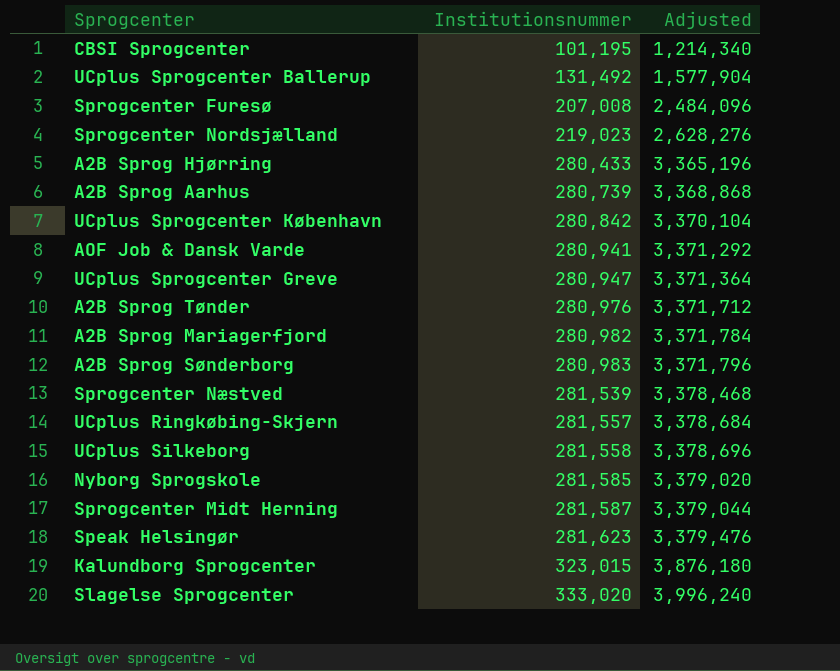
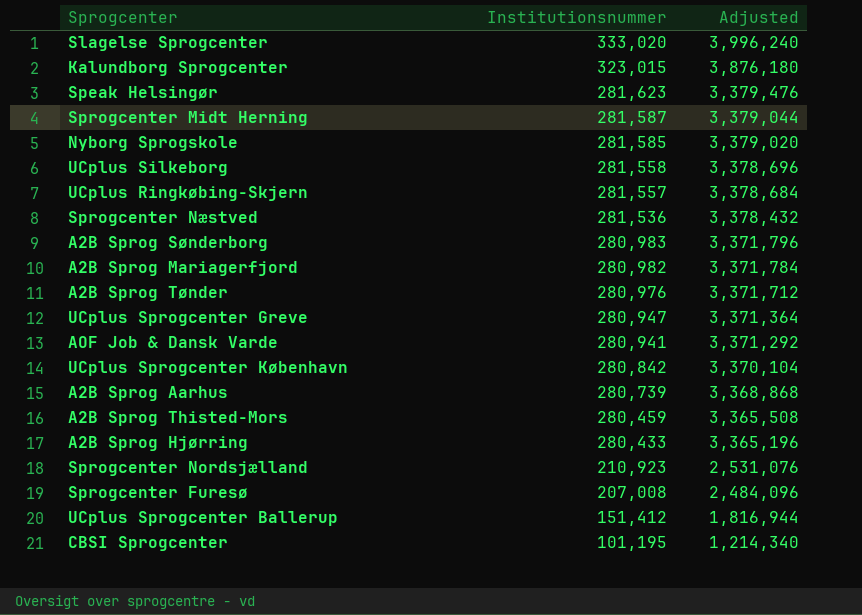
row order: Institutionsnummer ascending -> Institutionsnummer descending
Sprogcenter Næstved | Institutionsnummer: 281,539 -> 281,536
Sprogcenter Næstved | Adjusted: 3,378,468 -> 3,378,432
row A2B Sprog Thisted-Mors: none -> 280,459 | 3,365,508
Sprogcenter Nordsjælland | Institutionsnummer: 219,023 -> 210,923
Sprogcenter Nordsjælland | Adjusted: 2,628,276 -> 2,531,076
UCplus Sprogcenter Ballerup | Institutionsnummer: 131,492 -> 151,412
UCplus Sprogcenter Ballerup | Adjusted: 1,577,904 -> 1,816,944

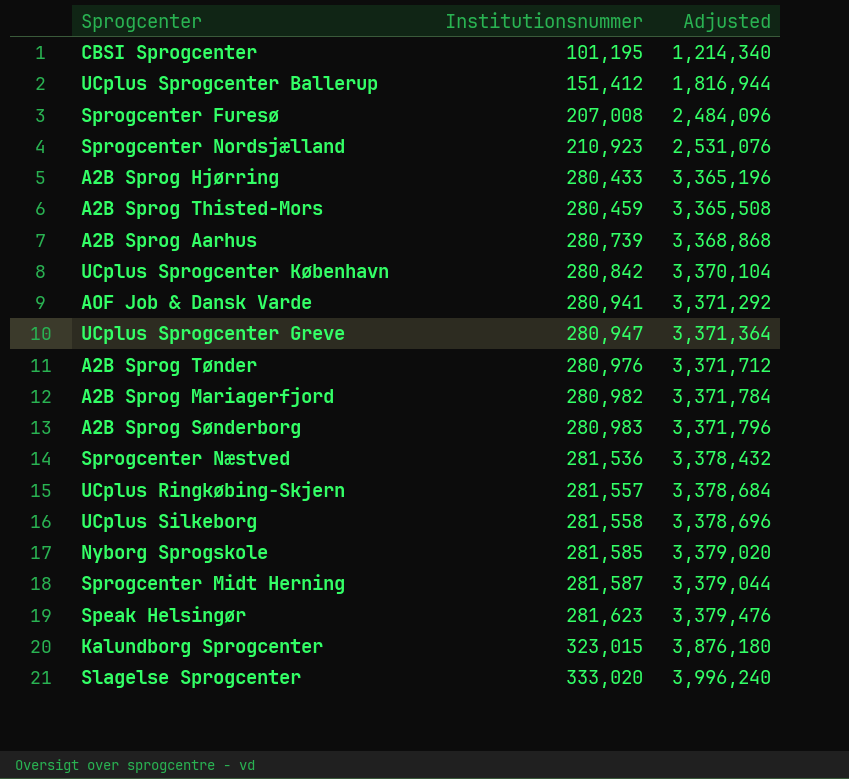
row order: Institutionsnummer descending -> Institutionsnummer ascending

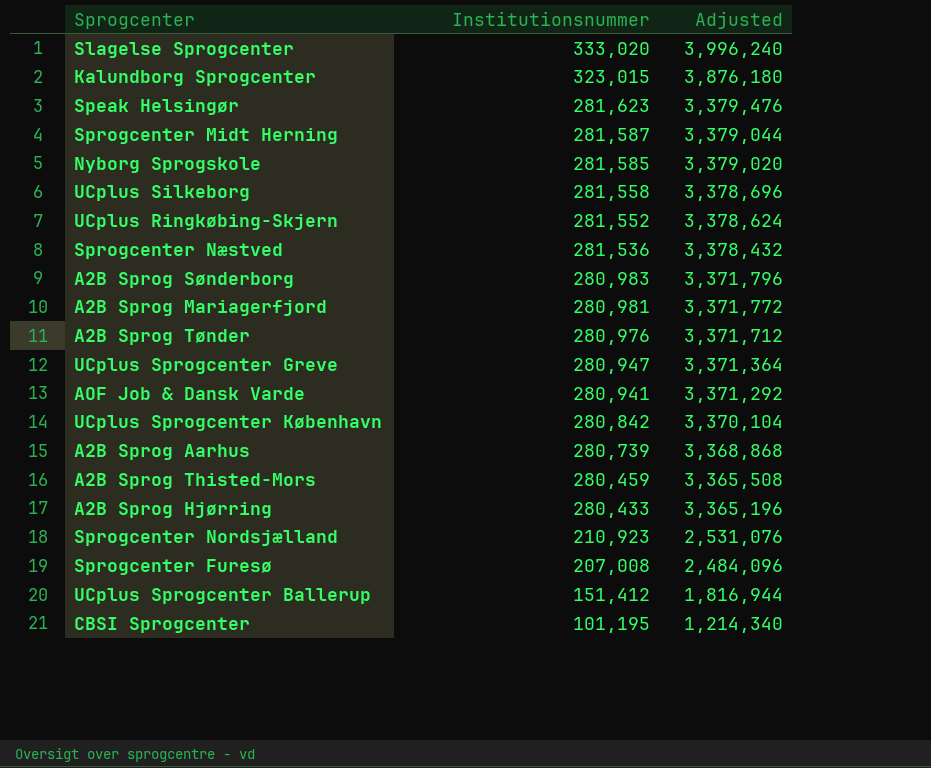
row order: Institutionsnummer ascending -> Institutionsnummer descending
UCplus Ringkøbing-Skjern | Institutionsnummer: 281,557 -> 281,552
UCplus Ringkøbing-Skjern | Adjusted: 3,378,684 -> 3,378,624
A2B Sprog Mariagerfjord | Institutionsnummer: 280,982 -> 280,981
A2B Sprog Mariagerfjord | Adjusted: 3,371,784 -> 3,371,772

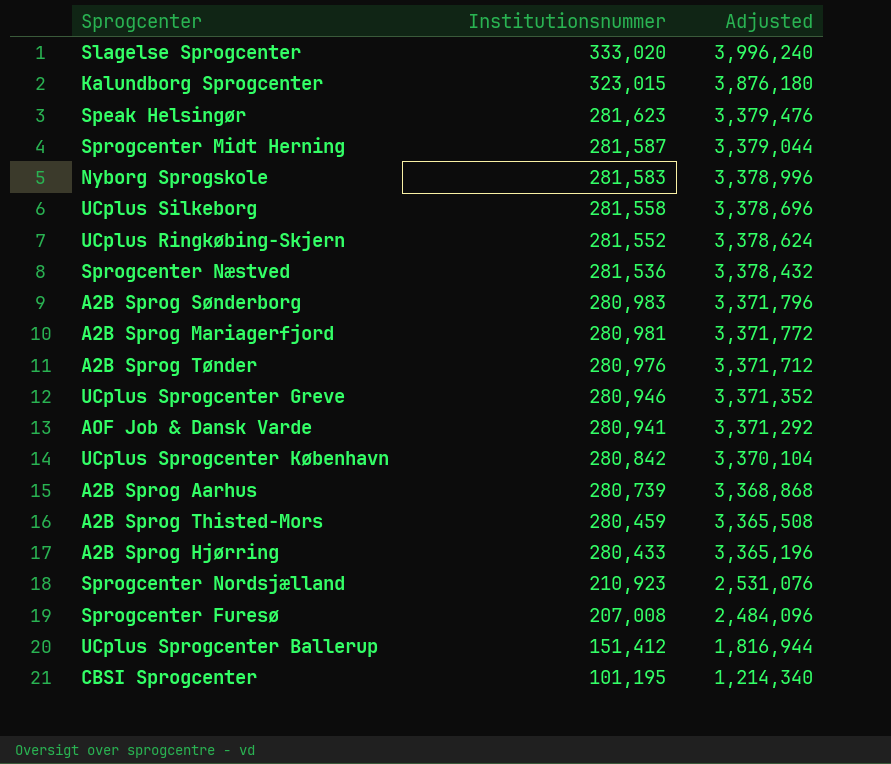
Nyborg Sprogskole | Institutionsnummer: 281,585 -> 281,583
Nyborg Sprogskole | Adjusted: 3,379,020 -> 3,378,996
UCplus Sprogcenter Greve | Institutionsnummer: 280,947 -> 280,946
UCplus Sprogcenter Greve | Adjusted: 3,371,364 -> 3,371,352

